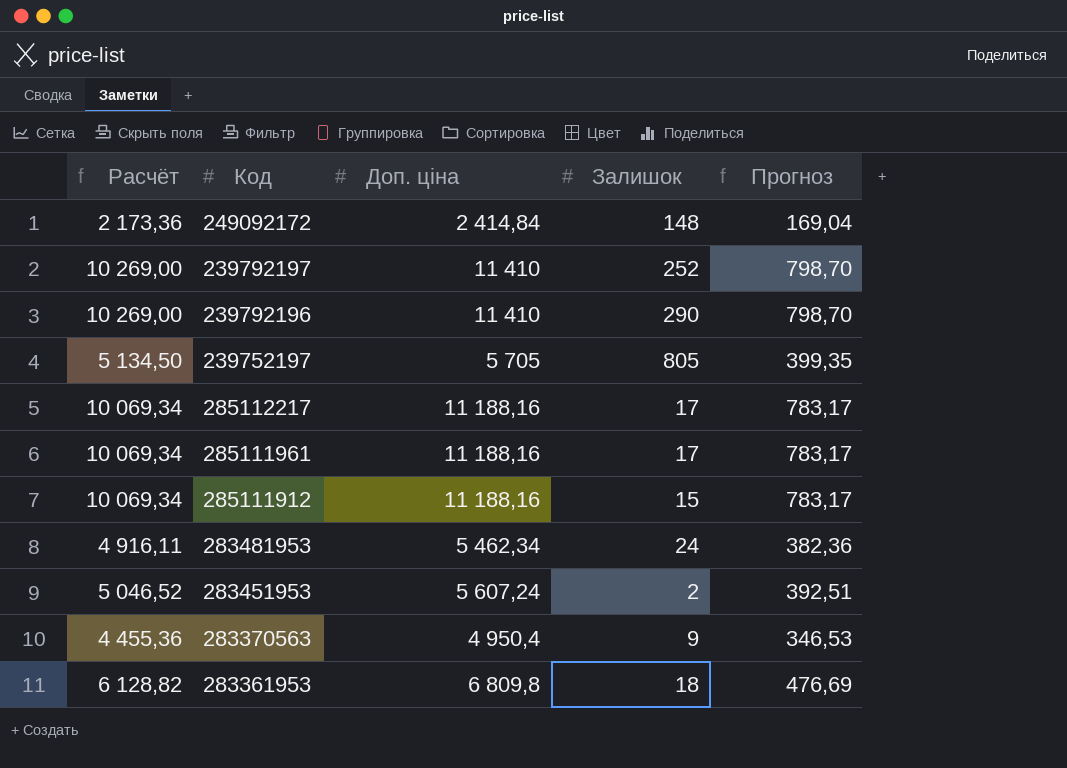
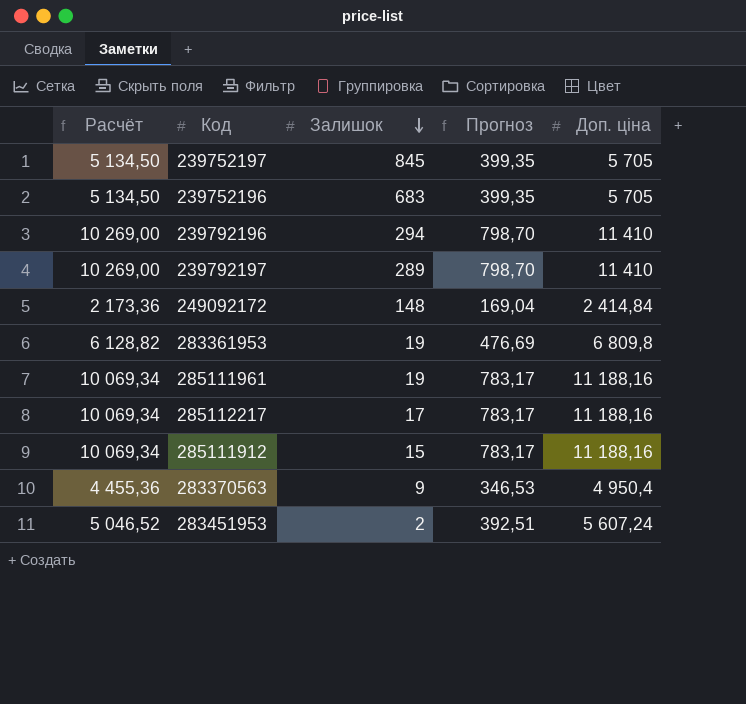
row order: none -> Залишок descending
column Доп. ціна | position: 3 -> 5
row 283481953: 4 916,11 | 5 462,34 | 24 | 382,36 -> none
239752197 | Залишок: 805 -> 845
row 239752196: none -> 5 134,50 | 683 | 399,35 | 5 705
239792196 | Залишок: 290 -> 294
239792197 | Залишок: 252 -> 289
283361953 | Залишок: 18 -> 19
285111961 | Залишок: 17 -> 19

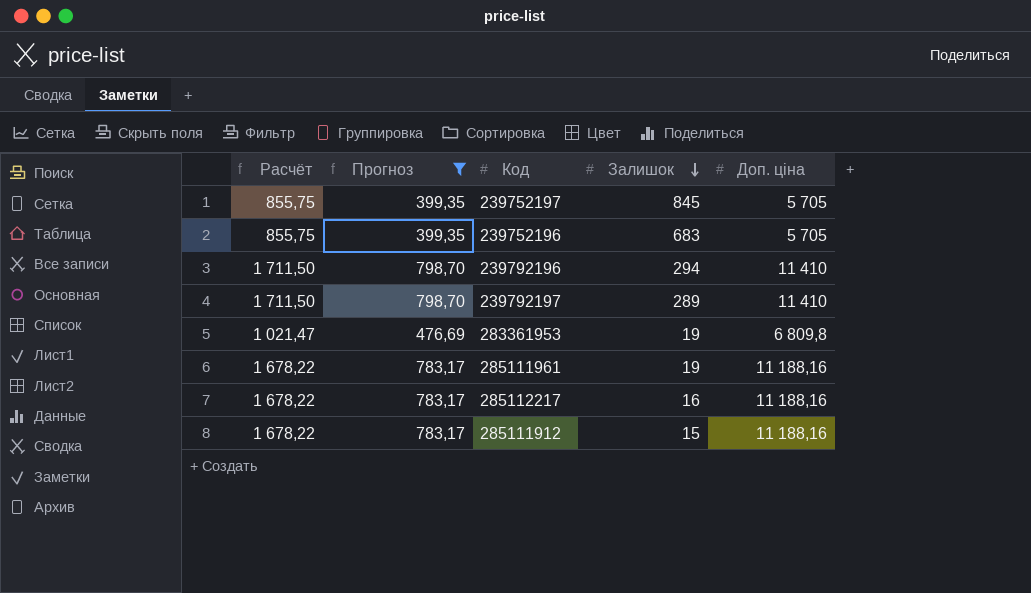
filter: none -> Прогноз >= 399,35
column Расчёт | formula: [Доп. ціна] * 0,9 -> [Доп. ціна] * 0,15
column Прогноз | position: 4 -> 2
285112217 | Залишок: 17 -> 16

